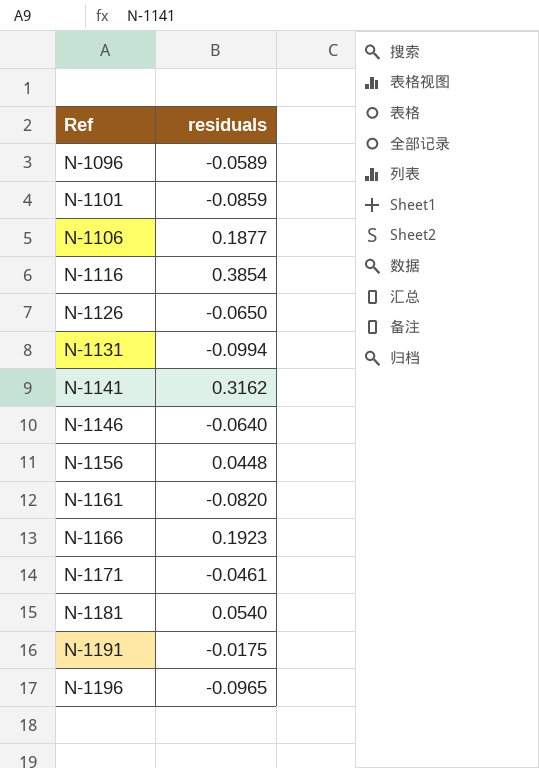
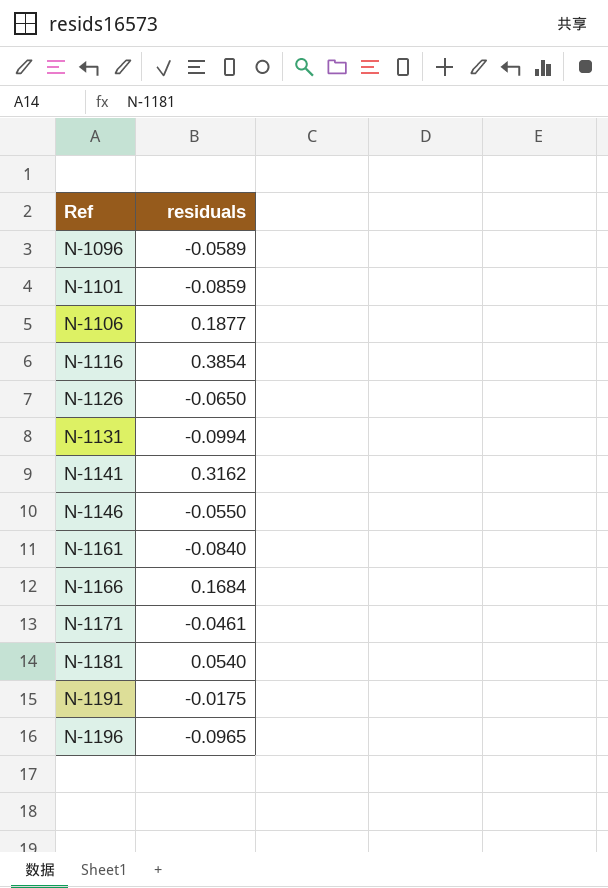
row N-1156: 0.0448 -> none
N-1146 | residuals: -0.0640 -> -0.0550
N-1161 | residuals: -0.0820 -> -0.0840
N-1166 | residuals: 0.1923 -> 0.1684

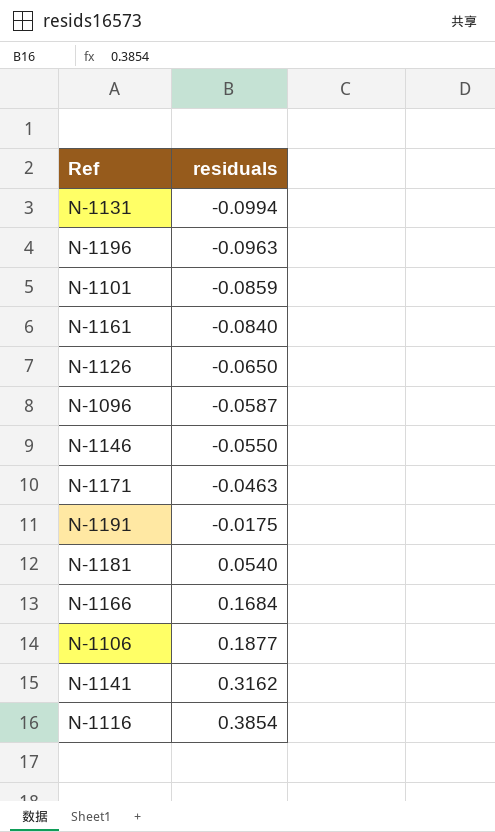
row order: Ref ascending -> residuals ascending
N-1196 | residuals: -0.0965 -> -0.0963
N-1096 | residuals: -0.0589 -> -0.0587
N-1171 | residuals: -0.0461 -> -0.0463

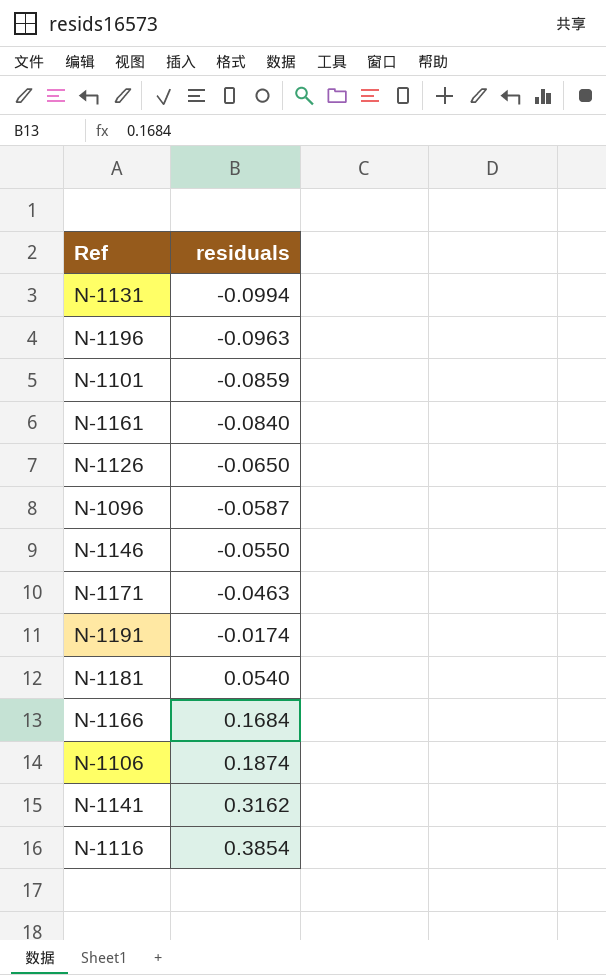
N-1191 | residuals: -0.0175 -> -0.0174
N-1106 | residuals: 0.1877 -> 0.1874

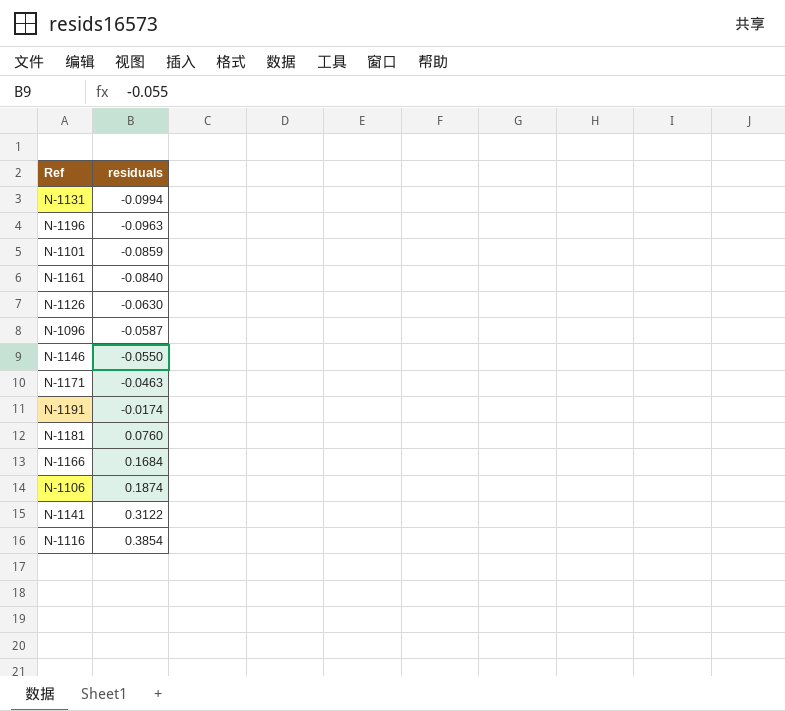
N-1126 | residuals: -0.0650 -> -0.0630
N-1181 | residuals: 0.0540 -> 0.0760
N-1141 | residuals: 0.3162 -> 0.3122

